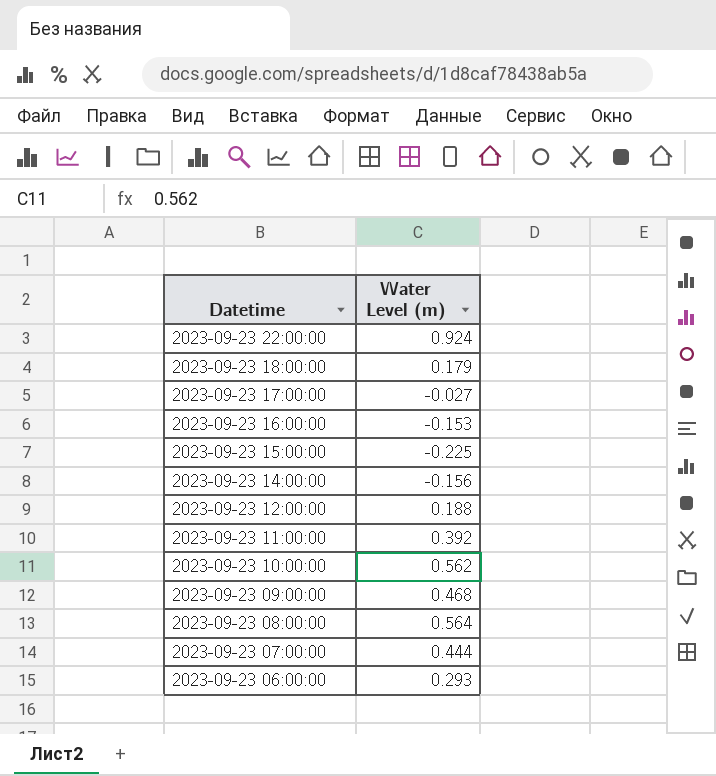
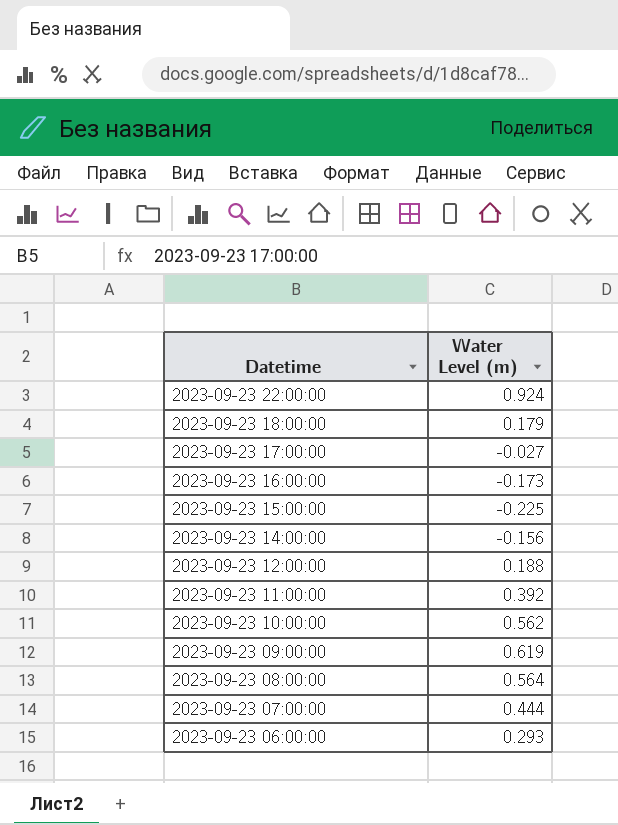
2023-09-23 16:00:00 | Water Level (m): -0.153 -> -0.173
2023-09-23 09:00:00 | Water Level (m): 0.468 -> 0.619

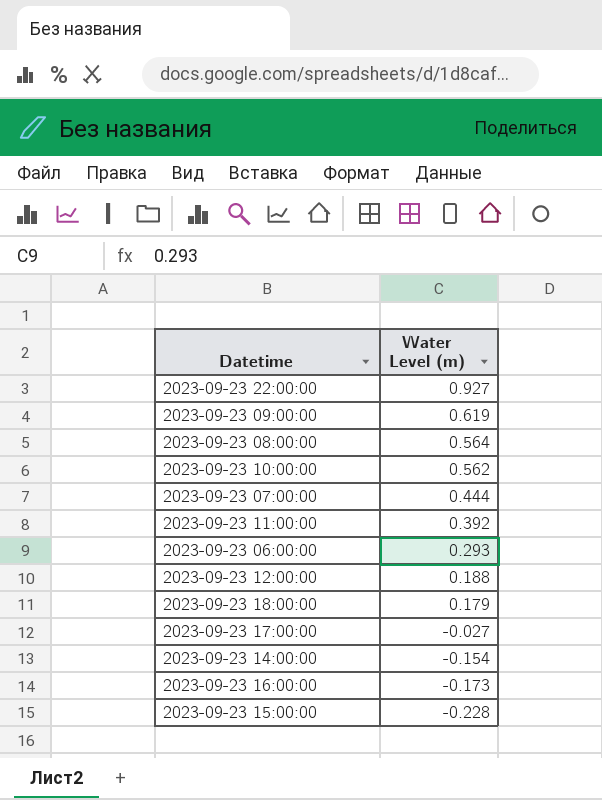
row order: Datetime descending -> Water Level (m) descending
2023-09-23 22:00:00 | Water Level (m): 0.924 -> 0.927
2023-09-23 14:00:00 | Water Level (m): -0.156 -> -0.154
2023-09-23 15:00:00 | Water Level (m): -0.225 -> -0.228

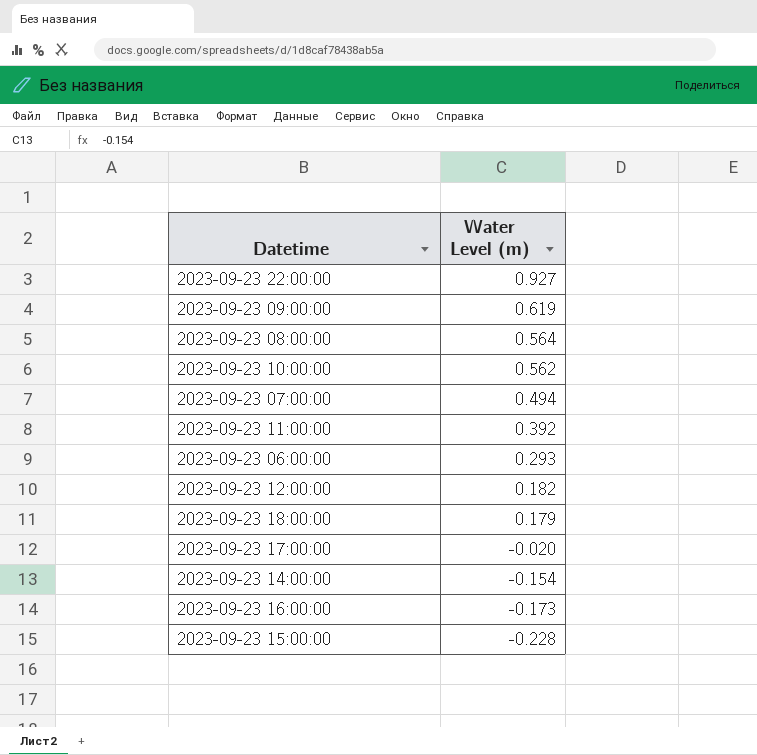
2023-09-23 07:00:00 | Water Level (m): 0.444 -> 0.494
2023-09-23 12:00:00 | Water Level (m): 0.188 -> 0.182
2023-09-23 17:00:00 | Water Level (m): -0.027 -> -0.020

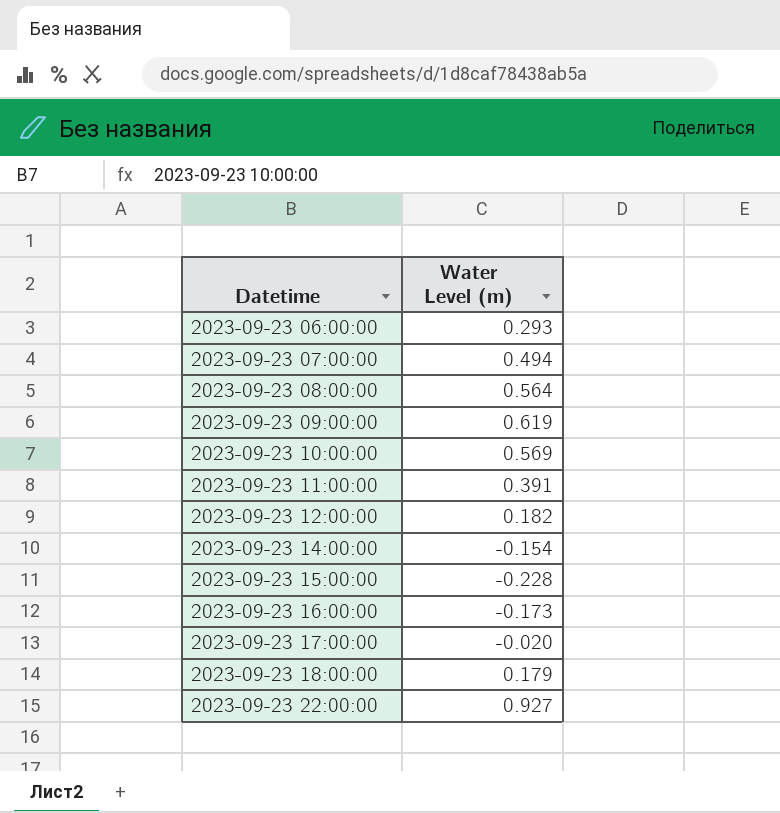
row order: Water Level (m) descending -> Datetime ascending
2023-09-23 10:00:00 | Water Level (m): 0.562 -> 0.569
2023-09-23 11:00:00 | Water Level (m): 0.392 -> 0.391

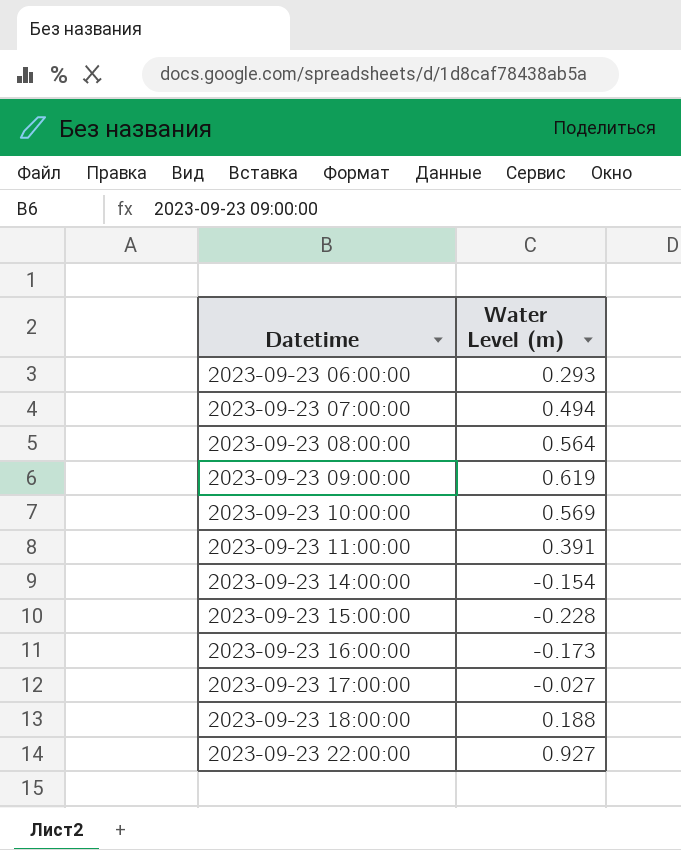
row 2023-09-23 12:00:00: 0.182 -> none
2023-09-23 17:00:00 | Water Level (m): -0.020 -> -0.027
2023-09-23 18:00:00 | Water Level (m): 0.179 -> 0.188

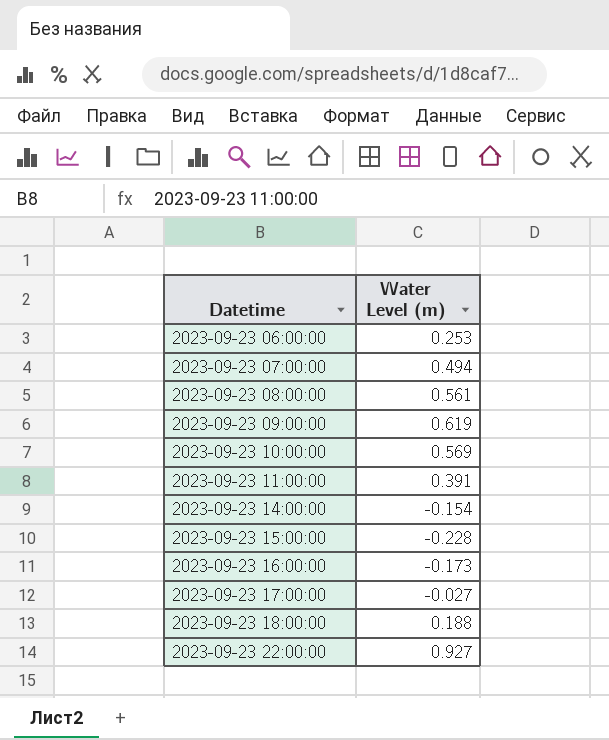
2023-09-23 06:00:00 | Water Level (m): 0.293 -> 0.253
2023-09-23 08:00:00 | Water Level (m): 0.564 -> 0.561

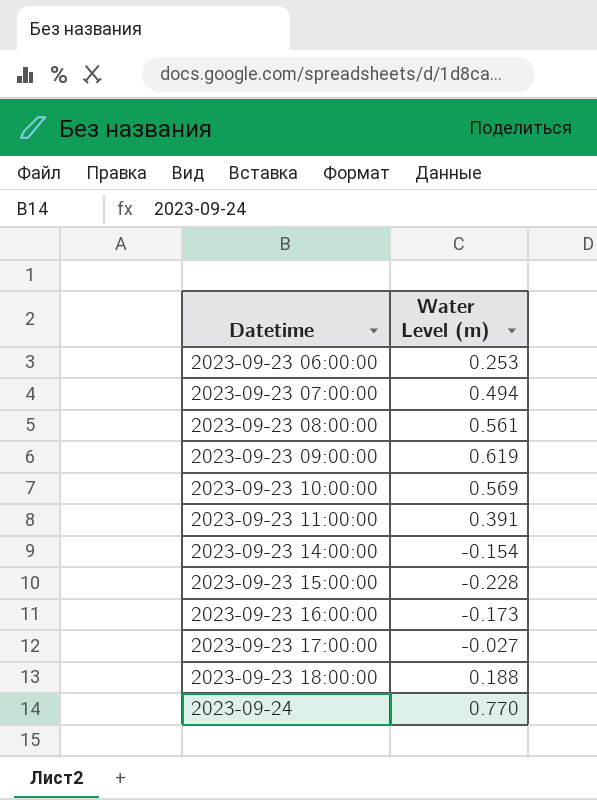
row 2023-09-23 22:00:00: 0.927 -> none
row 2023-09-24: none -> 0.770

